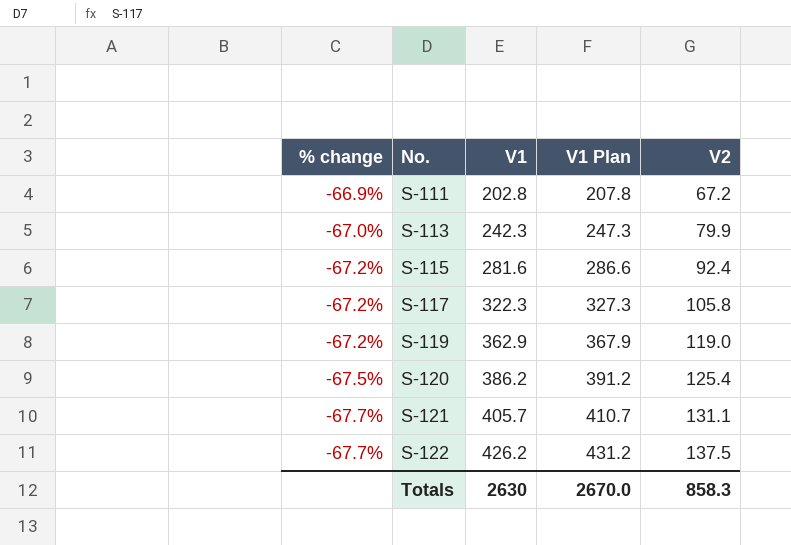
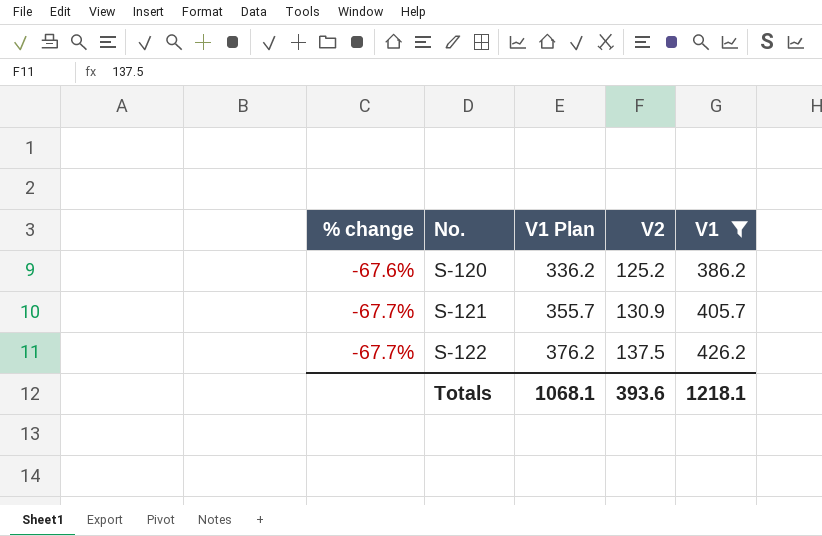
filter: none -> V1 >= 386.2
column V1 Plan | formula: [V1] + 5 -> [V1] - 50
column V1 | position: 3 -> 5
S-120 | % change: -67.5% -> -67.6%
S-120 | V2: 125.4 -> 125.2
S-121 | V2: 131.1 -> 130.9
Totals | V1 Plan: 2670.0 -> 1068.1
Totals | V2: 858.3 -> 393.6
Totals | V1: 2630 -> 1218.1

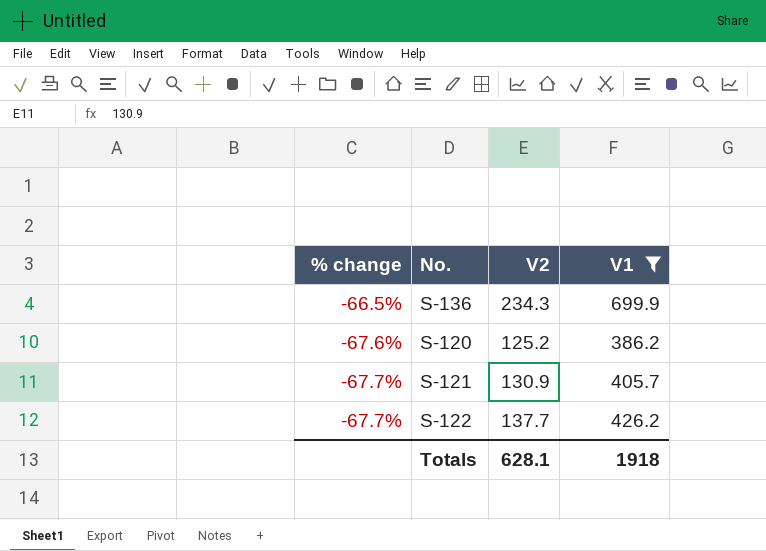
column V1 Plan | formula: [V1] - 50 -> none
row S-136: none -> -66.5% | 234.3 | 699.9
S-122 | V2: 137.5 -> 137.7
Totals | V2: 393.6 -> 628.1
Totals | V1: 1218.1 -> 1918

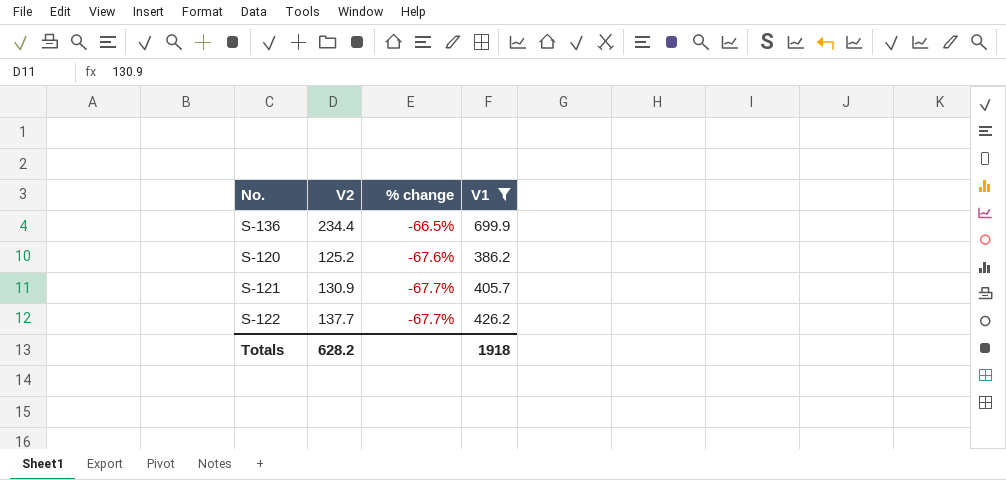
column % change | position: 1 -> 3
S-136 | V2: 234.3 -> 234.4
Totals | V2: 628.1 -> 628.2

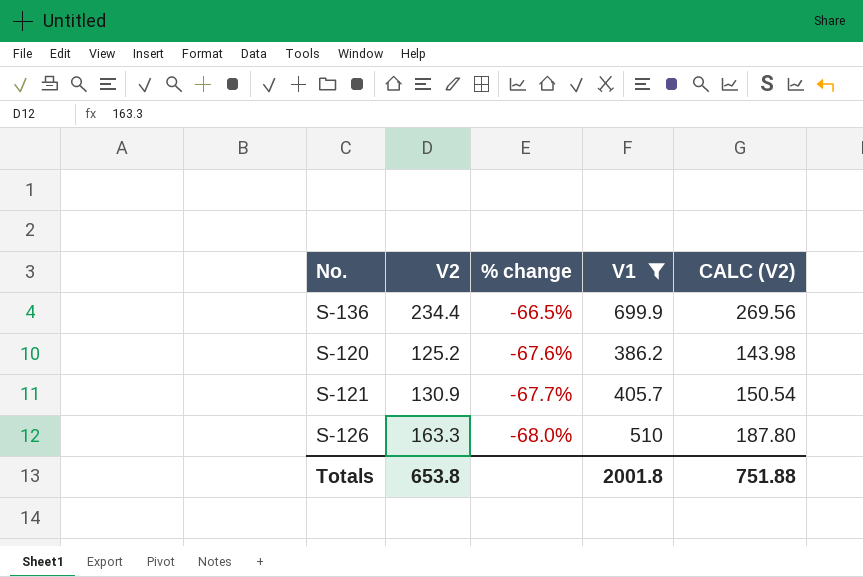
column CALC (V2) | formula: none -> [V2] * 1.15
row S-122: 137.7 | -67.7% | 426.2 -> none
row S-126: none -> 163.3 | -68.0% | 510 | 187.80
Totals | V2: 628.2 -> 653.8
Totals | V1: 1918 -> 2001.8

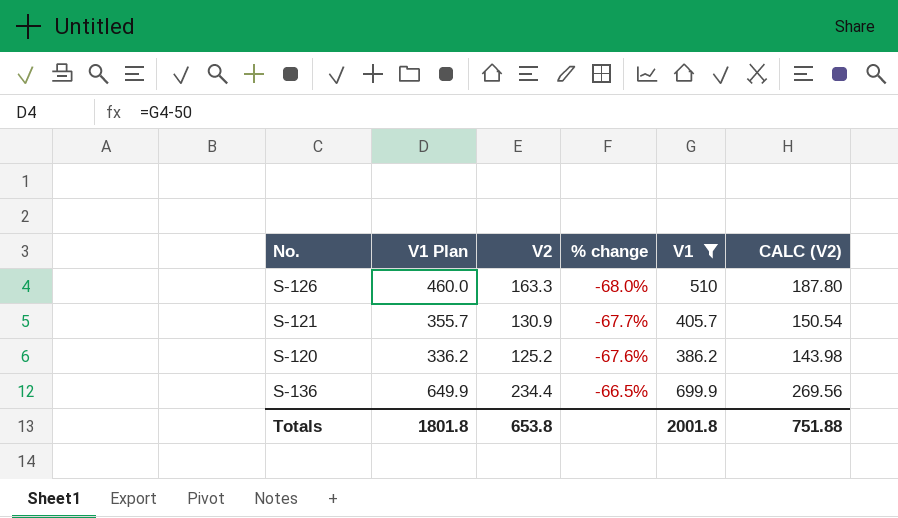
row order: % change descending -> % change ascending
column V1 Plan | formula: none -> [V1] - 50

